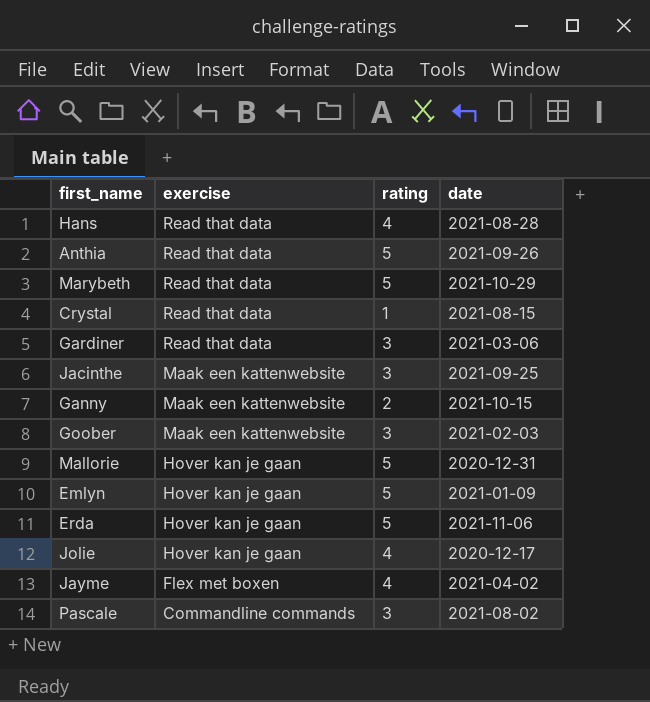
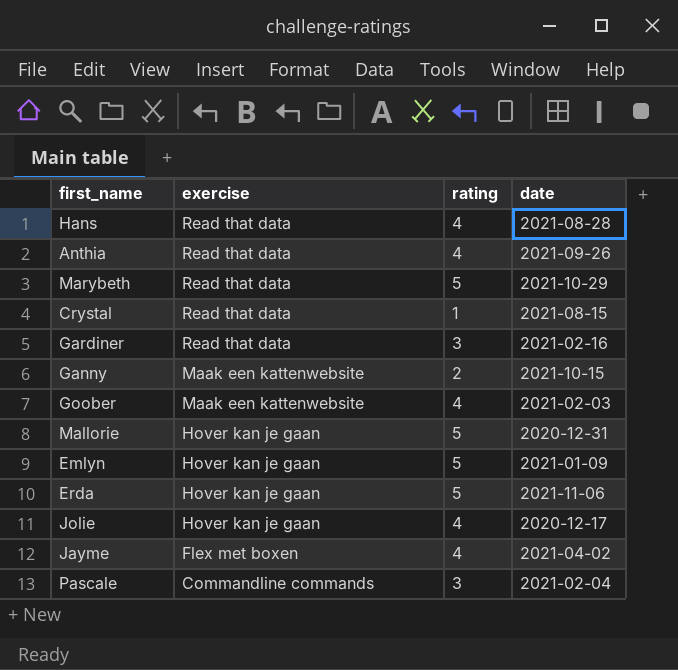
row Jacinthe: Maak een kattenwebsite | 3 | 2021-09-25 -> none
Anthia | rating: 5 -> 4
Gardiner | date: 2021-03-06 -> 2021-02-16
Goober | rating: 3 -> 4
Pascale | date: 2021-08-02 -> 2021-02-04

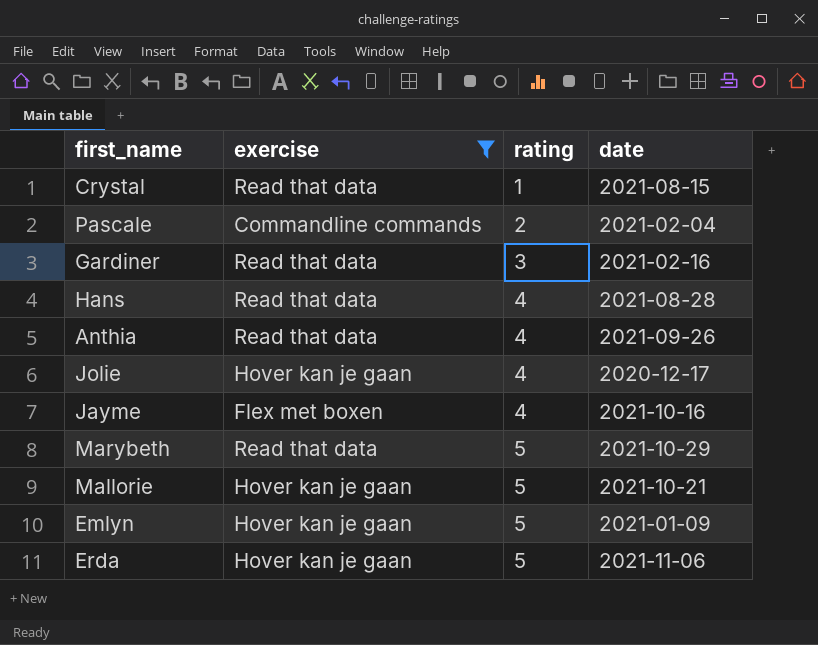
filter: none -> exercise != Maak een kattenwebsite
row order: exercise descending -> rating ascending
Pascale | rating: 3 -> 2
Jayme | date: 2021-04-02 -> 2021-10-16
Mallorie | date: 2020-12-31 -> 2021-10-21

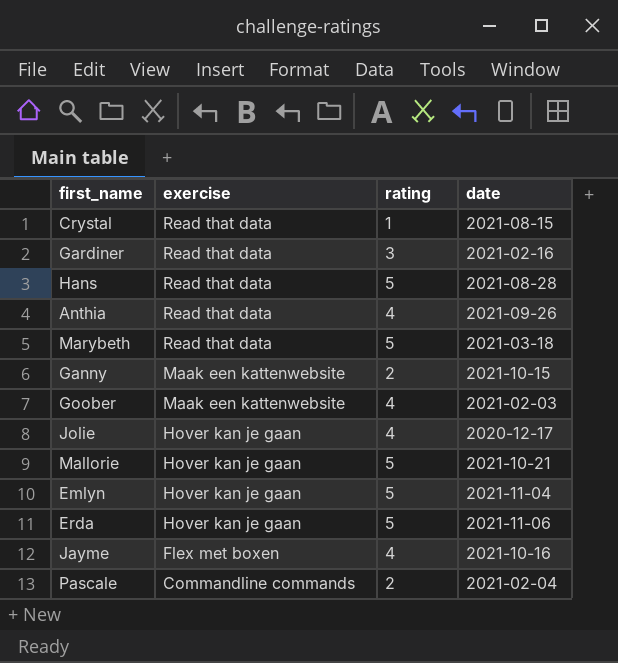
filter: exercise != Maak een kattenwebsite -> none
row order: rating ascending -> exercise descending
Hans | rating: 4 -> 5
Marybeth | date: 2021-10-29 -> 2021-03-18
Emlyn | date: 2021-01-09 -> 2021-11-04

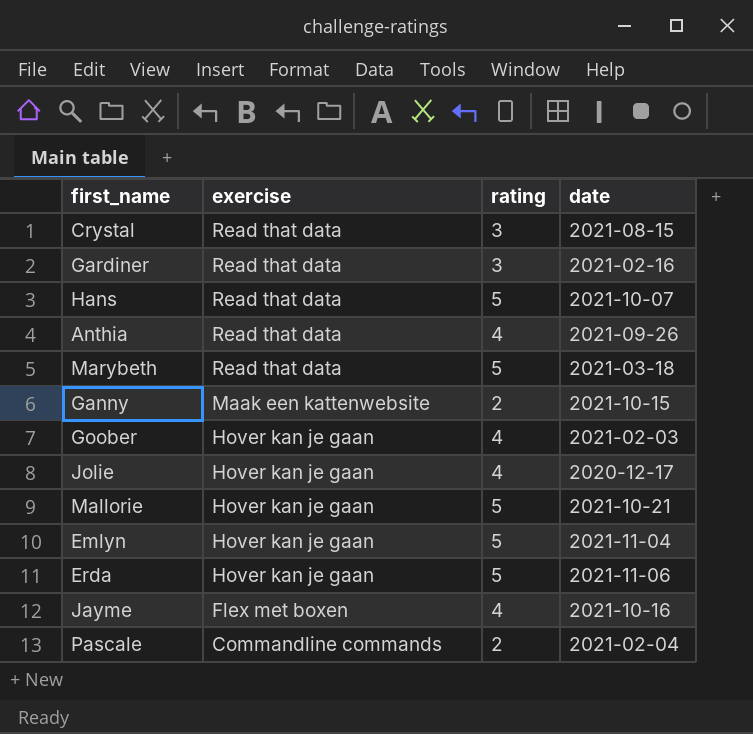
Crystal | rating: 1 -> 3
Hans | date: 2021-08-28 -> 2021-10-07
Goober | exercise: Maak een kattenwebsite -> Hover kan je gaan

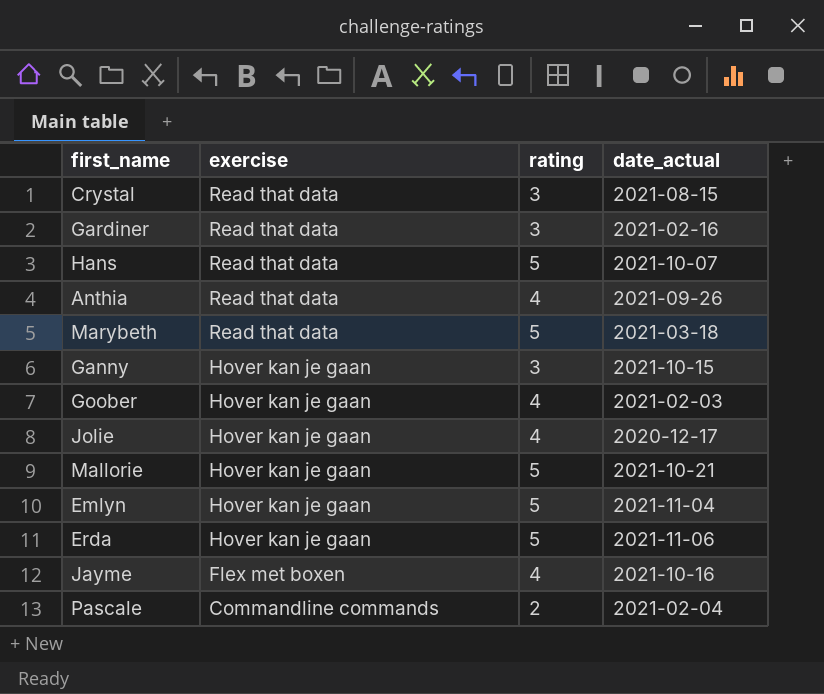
column name: date -> date_actual
Ganny | exercise: Maak een kattenwebsite -> Hover kan je gaan
Ganny | rating: 2 -> 3

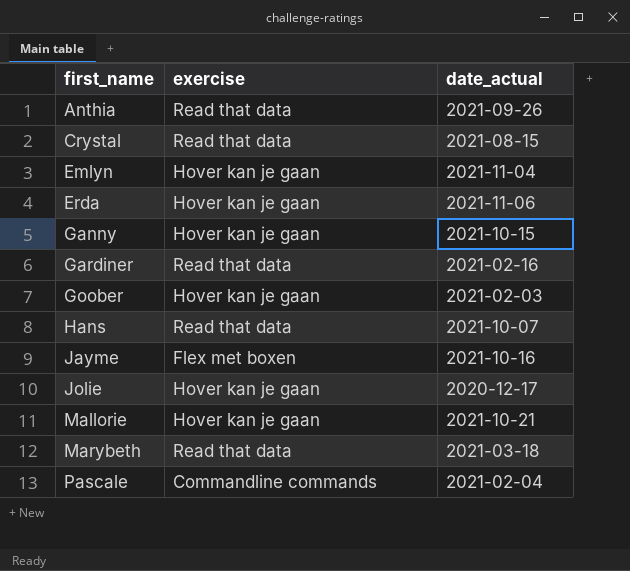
row order: exercise descending -> first_name ascending
column rating | position: 3 -> none

